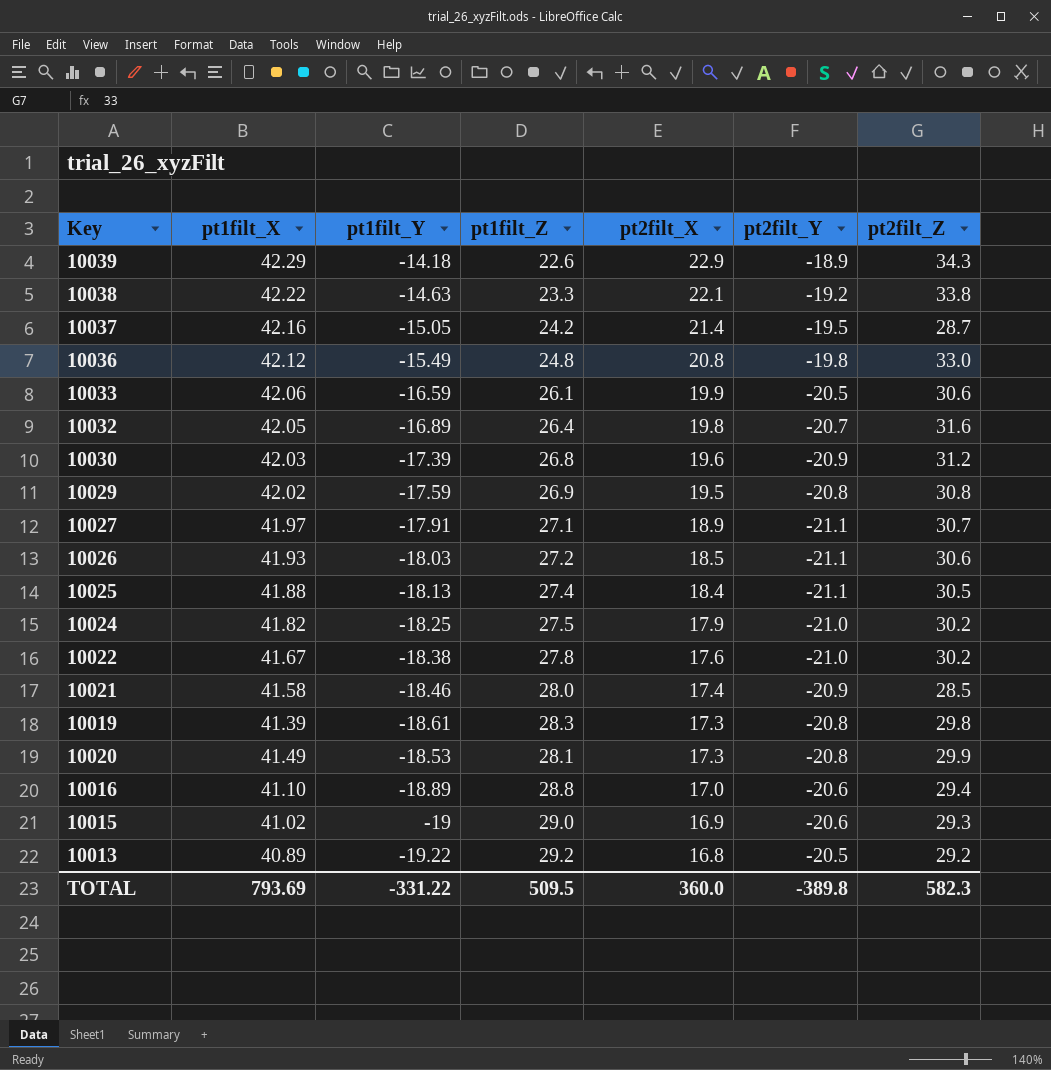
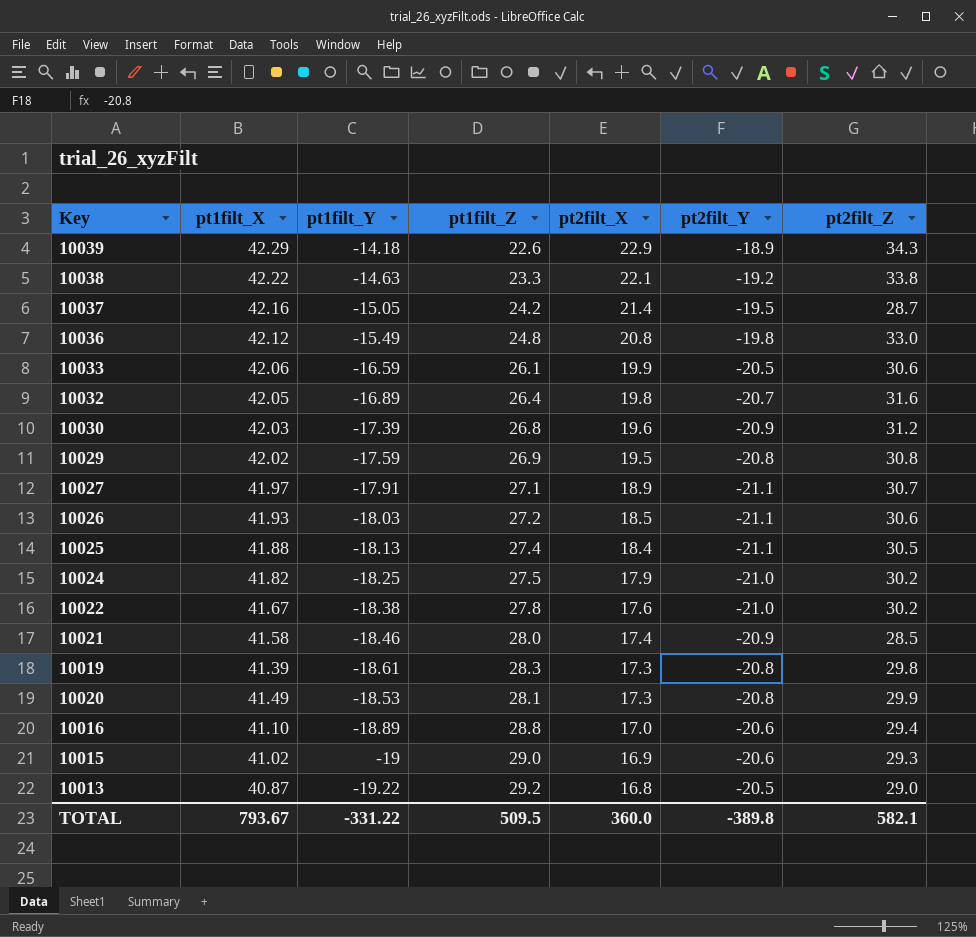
10013 | pt1filt_X: 40.89 -> 40.87
10013 | pt2filt_Z: 29.2 -> 29.0
TOTAL | pt1filt_X: 793.69 -> 793.67
TOTAL | pt2filt_Z: 582.3 -> 582.1

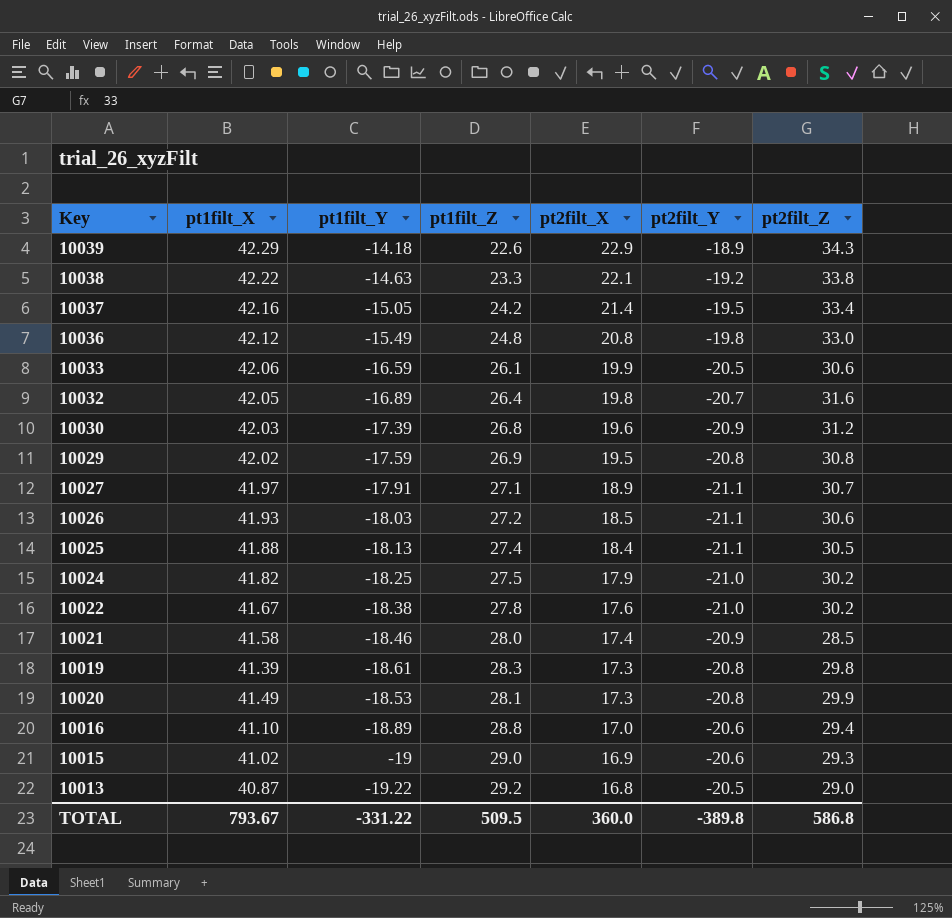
10037 | pt2filt_Z: 28.7 -> 33.4
TOTAL | pt2filt_Z: 582.1 -> 586.8

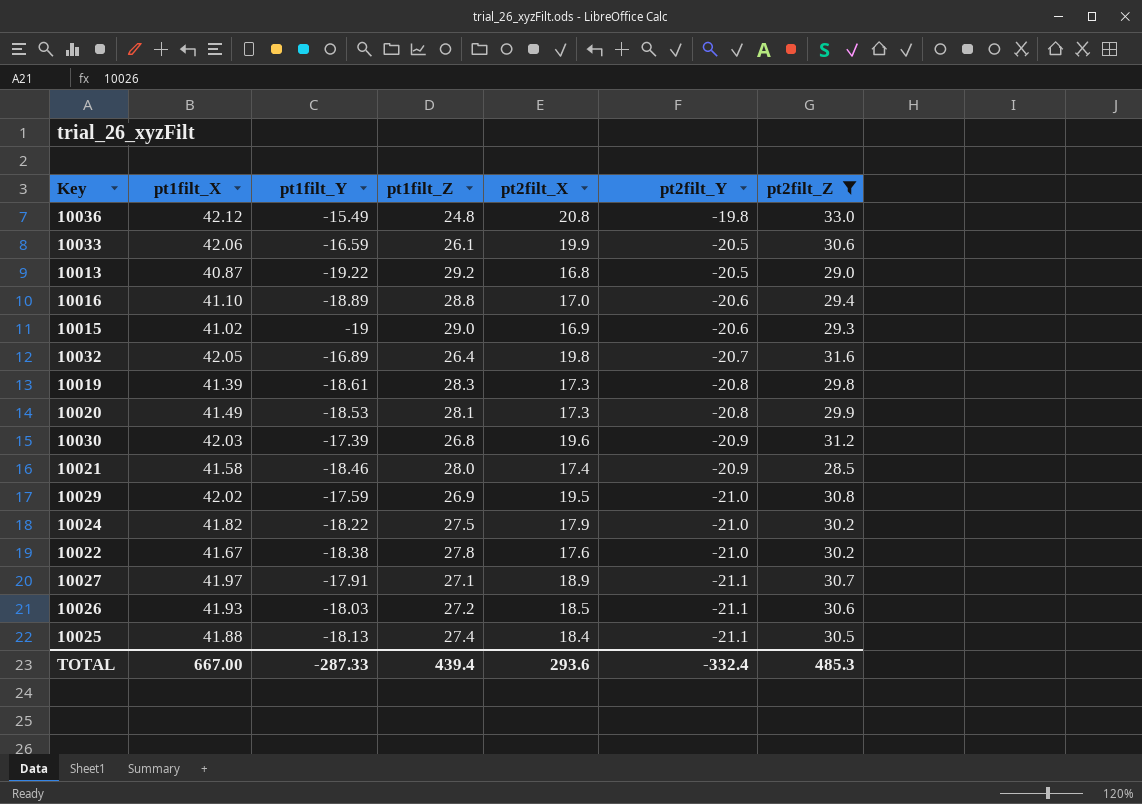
filter: none -> pt2filt_Z <= 33.0
row order: pt2filt_X descending -> pt2filt_Y descending
10029 | pt2filt_Y: -20.8 -> -21.0
10024 | pt1filt_Y: -18.25 -> -18.22
TOTAL | pt1filt_X: 793.67 -> 667.00
TOTAL | pt1filt_Y: -331.22 -> -287.33
TOTAL | pt1filt_Z: 509.5 -> 439.4
TOTAL | pt2filt_X: 360.0 -> 293.6
TOTAL | pt2filt_Y: -389.8 -> -332.4
TOTAL | pt2filt_Z: 586.8 -> 485.3

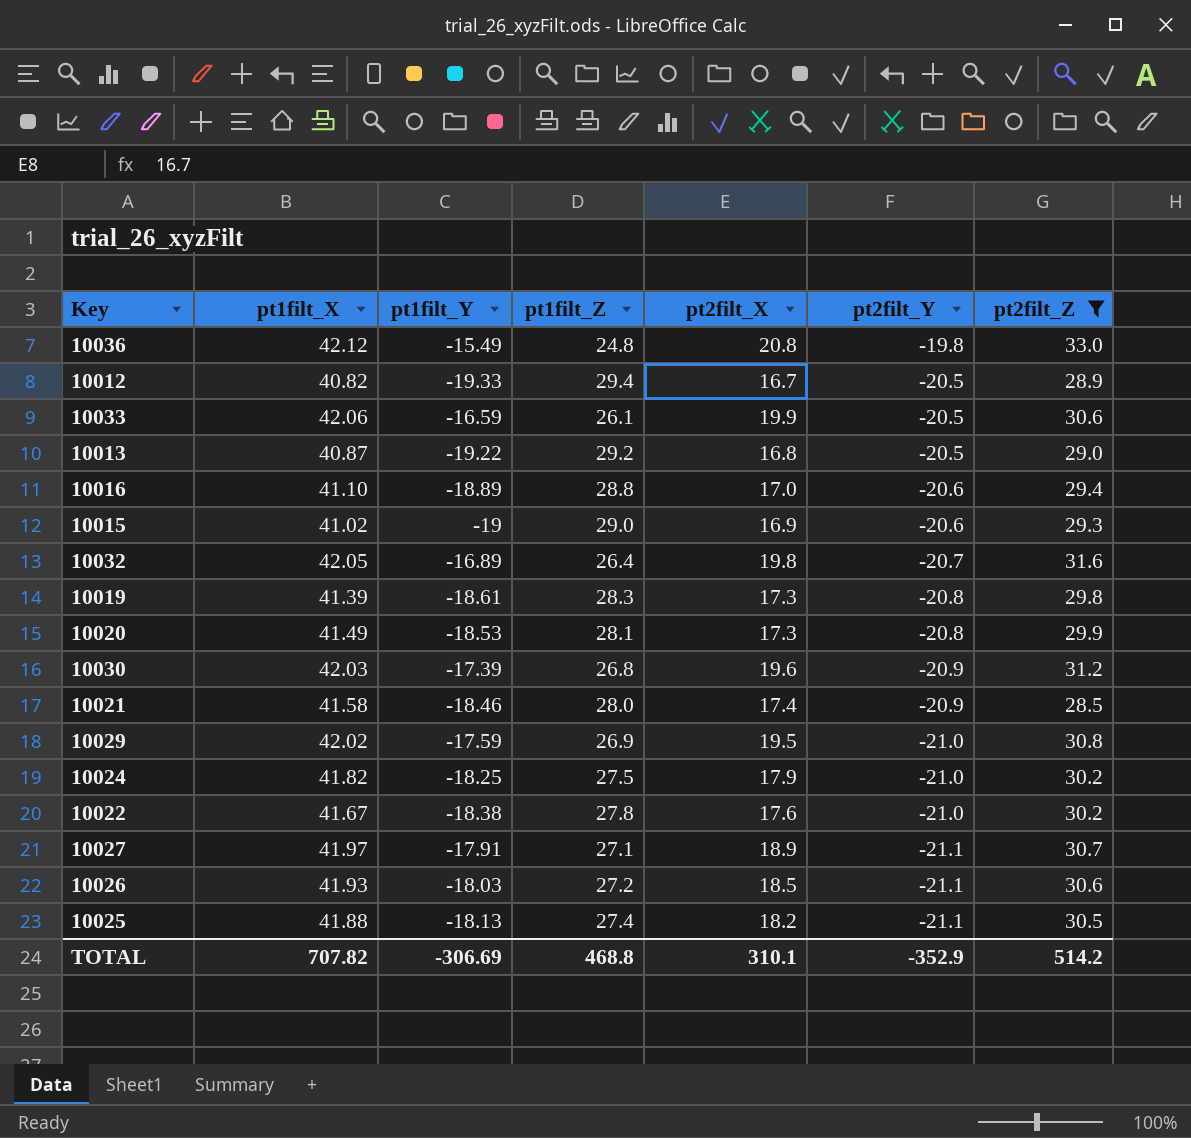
row 10012: none -> 40.82 | -19.33 | 29.4 | 16.7 | -20.5 | 28.9
10024 | pt1filt_Y: -18.22 -> -18.25
10025 | pt2filt_X: 18.4 -> 18.2
TOTAL | pt1filt_X: 667.00 -> 707.82
TOTAL | pt1filt_Y: -287.33 -> -306.69
TOTAL | pt1filt_Z: 439.4 -> 468.8
TOTAL | pt2filt_X: 293.6 -> 310.1
TOTAL | pt2filt_Y: -332.4 -> -352.9
TOTAL | pt2filt_Z: 485.3 -> 514.2

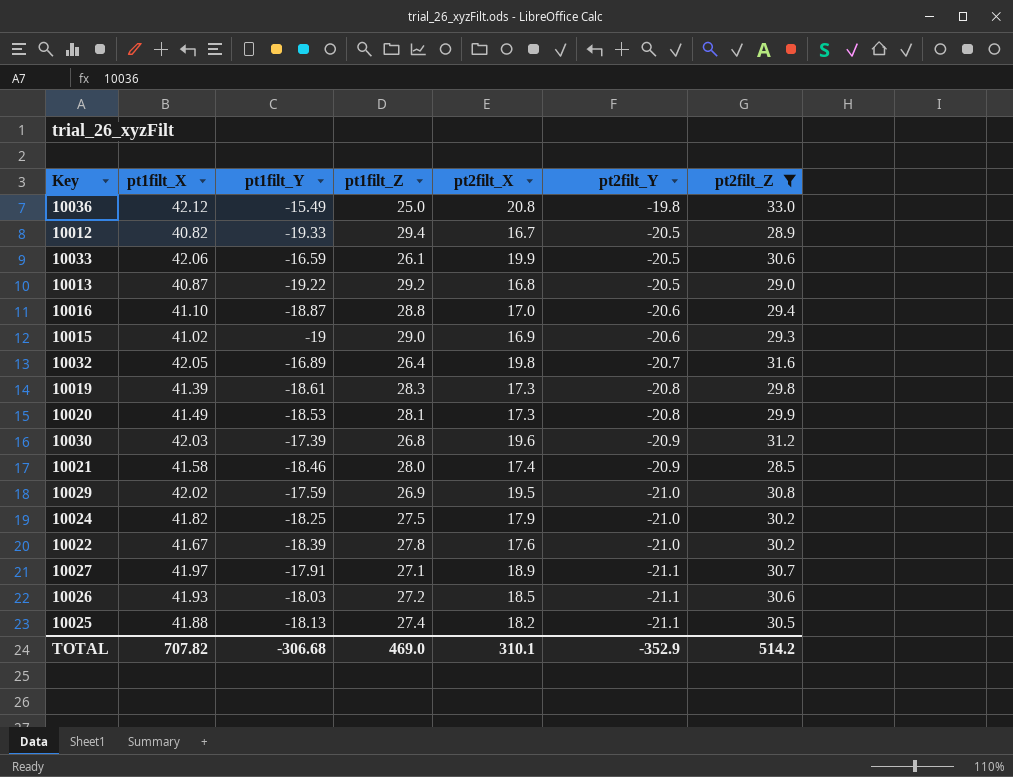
10036 | pt1filt_Z: 24.8 -> 25.0
10016 | pt1filt_Y: -18.89 -> -18.87
10022 | pt1filt_Y: -18.38 -> -18.39
TOTAL | pt1filt_Y: -306.69 -> -306.68
TOTAL | pt1filt_Z: 468.8 -> 469.0

